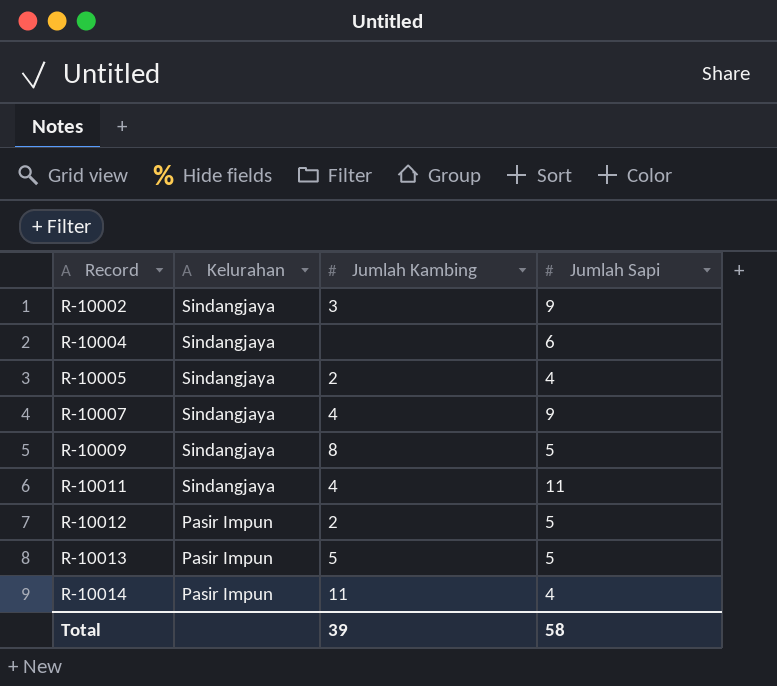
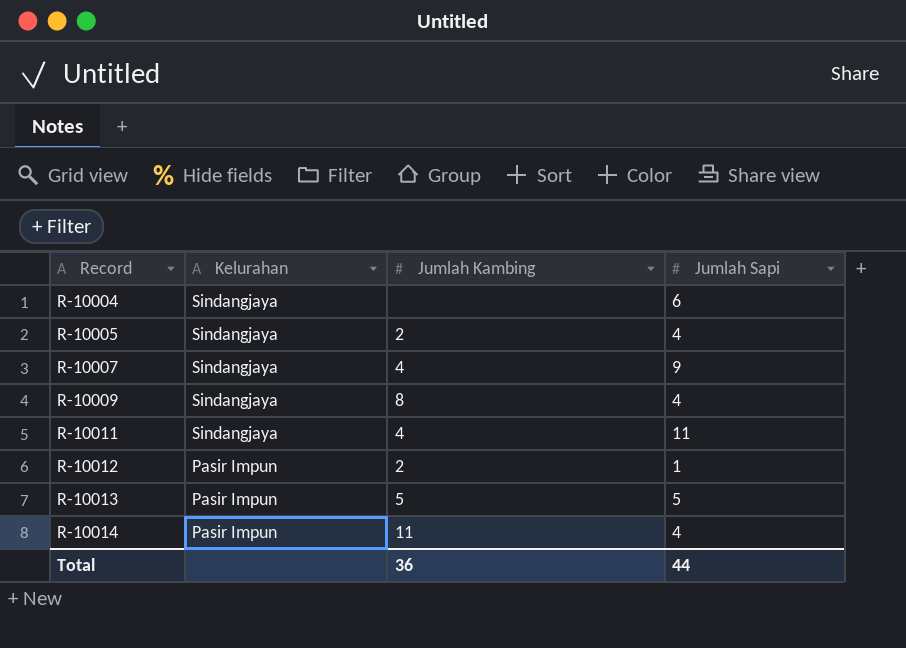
row R-10002: Sindangjaya | 3 | 9 -> none
R-10009 | Jumlah Sapi: 5 -> 4
R-10012 | Jumlah Sapi: 5 -> 1
Total | Jumlah Kambing: 39 -> 36
Total | Jumlah Sapi: 58 -> 44

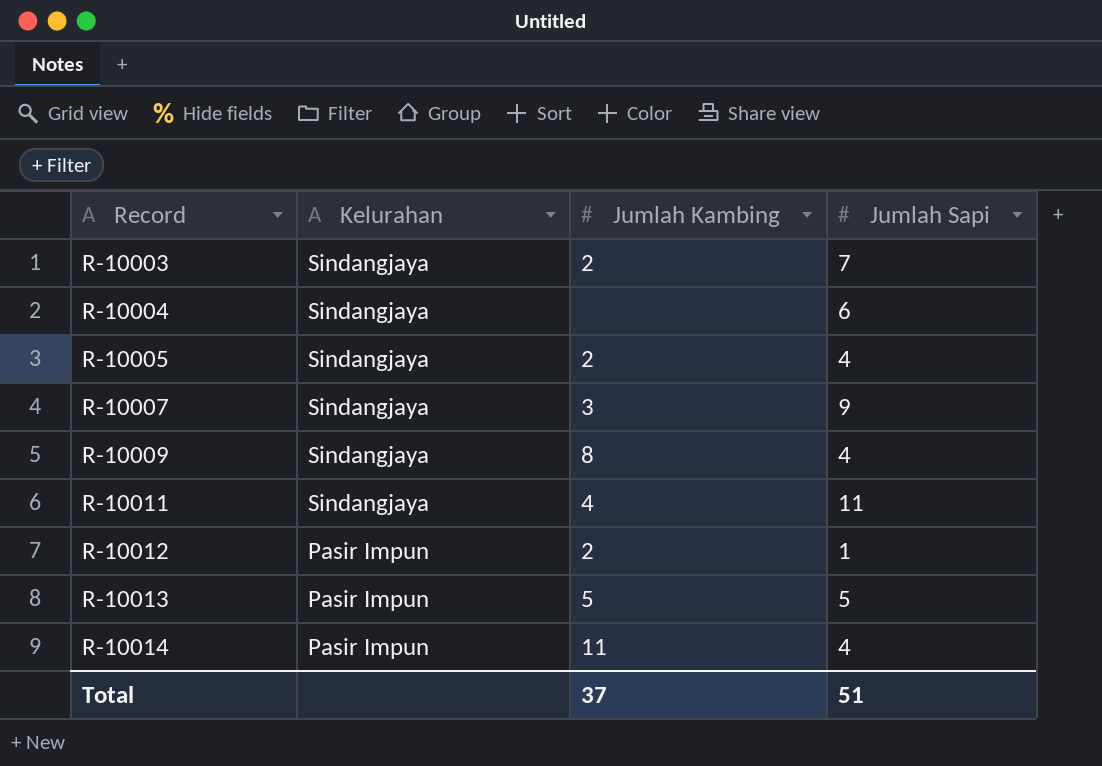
row R-10003: none -> Sindangjaya | 2 | 7
R-10007 | Jumlah Kambing: 4 -> 3
Total | Jumlah Kambing: 36 -> 37
Total | Jumlah Sapi: 44 -> 51

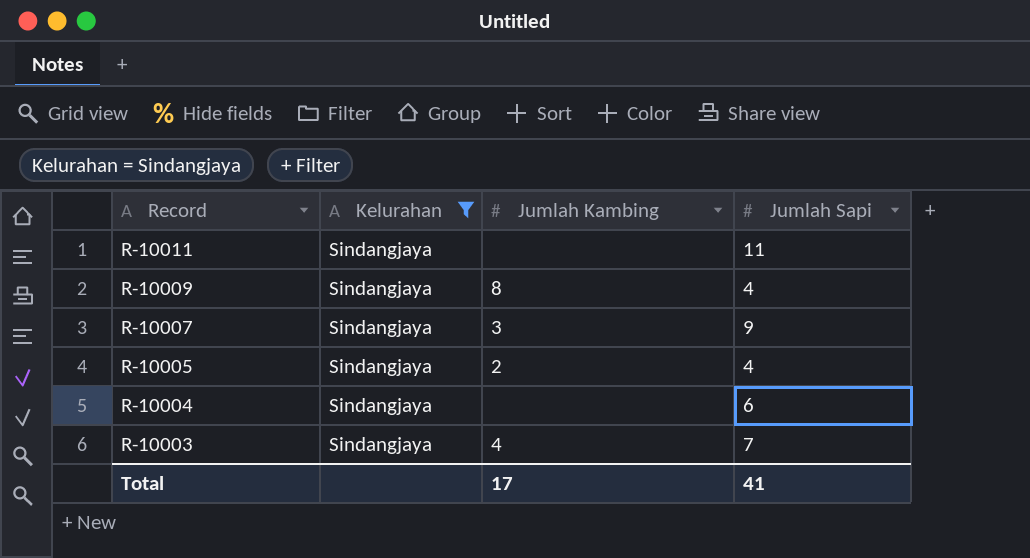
filter: none -> Kelurahan = Sindangjaya
row order: Record ascending -> Record descending
R-10011 | Jumlah Kambing: 4 -> none
R-10003 | Jumlah Kambing: 2 -> 4
Total | Jumlah Kambing: 37 -> 17
Total | Jumlah Sapi: 51 -> 41

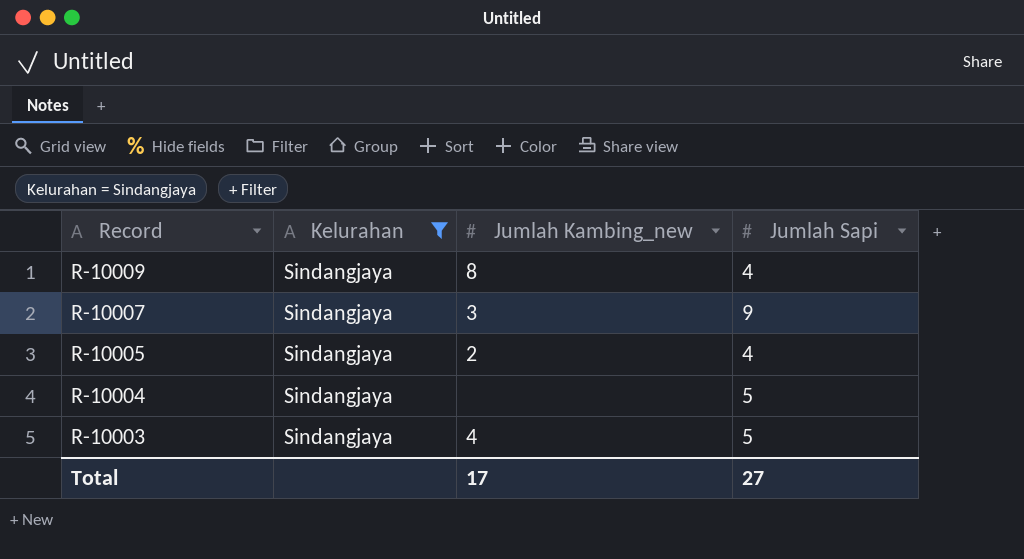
column name: Jumlah Kambing -> Jumlah Kambing_new
row R-10011: Sindangjaya | none | 11 -> none
R-10004 | Jumlah Sapi: 6 -> 5
R-10003 | Jumlah Sapi: 7 -> 5
Total | Jumlah Sapi: 41 -> 27

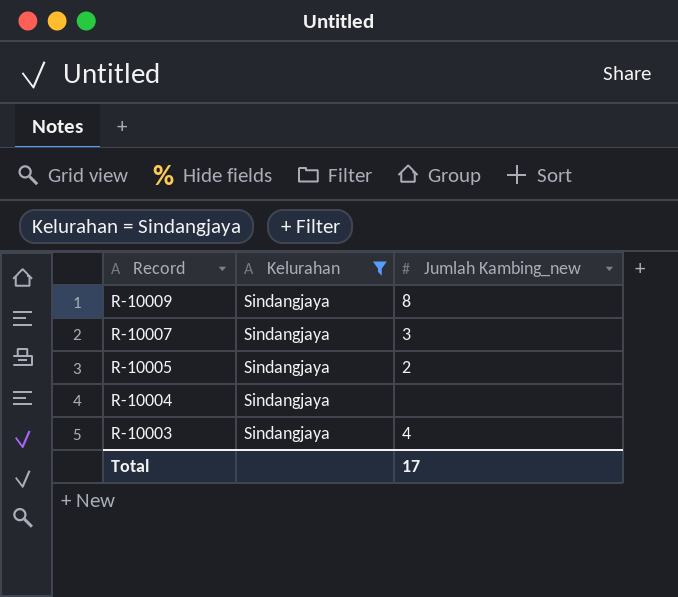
column Jumlah Sapi | position: 4 -> none

